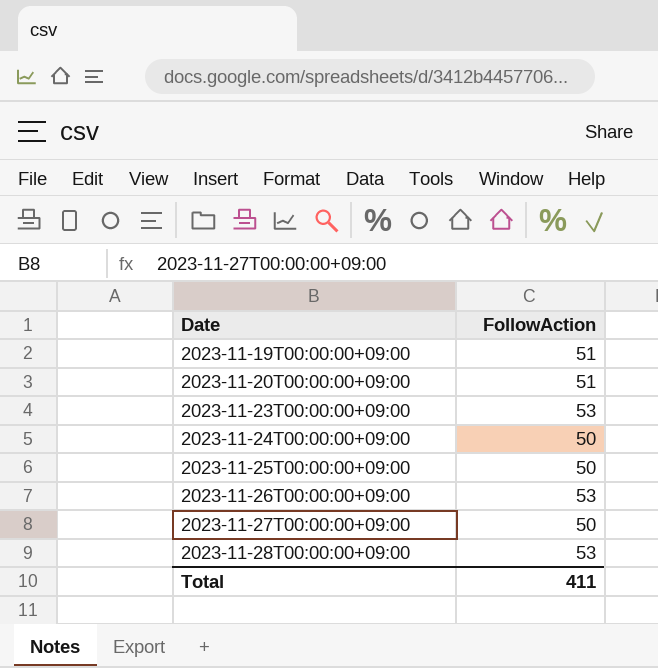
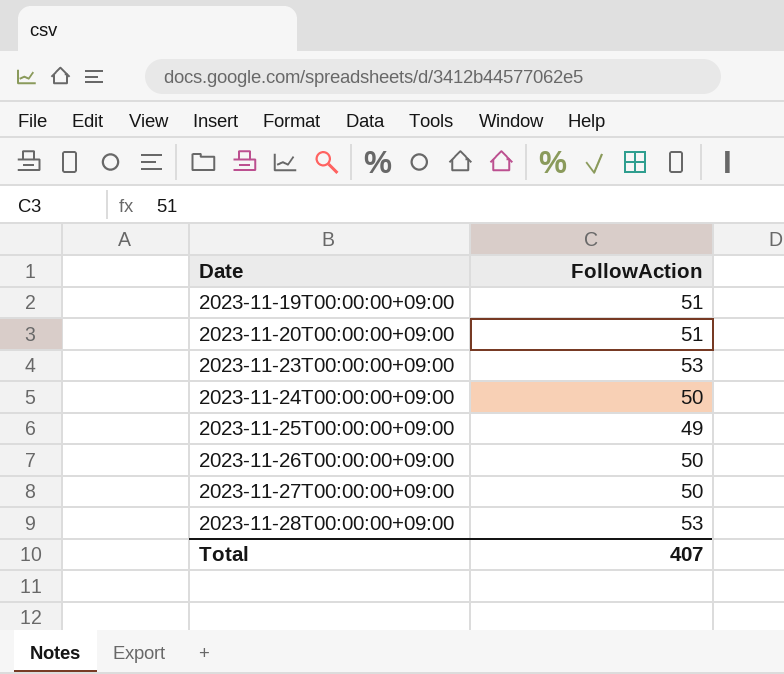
2023-11-25T00:00:00+09:00 | FollowAction: 50 -> 49
2023-11-26T00:00:00+09:00 | FollowAction: 53 -> 50
Total | FollowAction: 411 -> 407

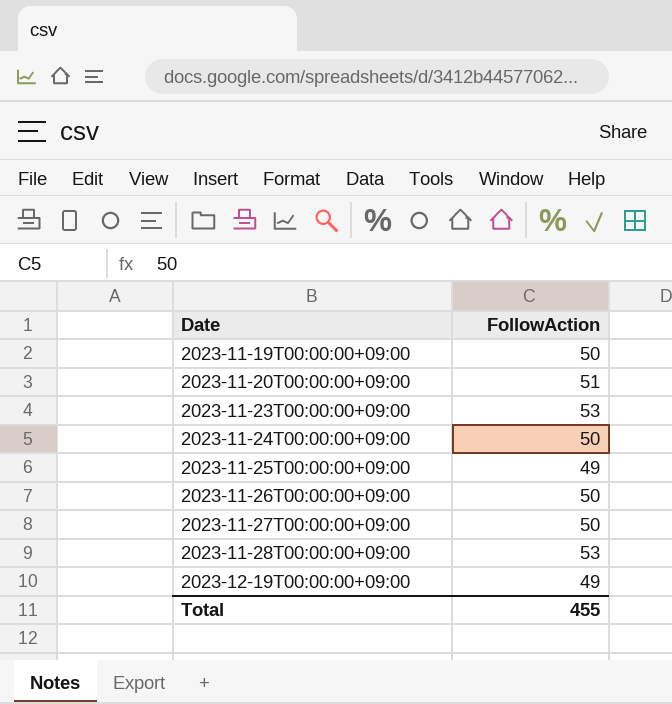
2023-11-19T00:00:00+09:00 | FollowAction: 51 -> 50
row 2023-12-19T00:00:00+09:00: none -> 49
Total | FollowAction: 407 -> 455

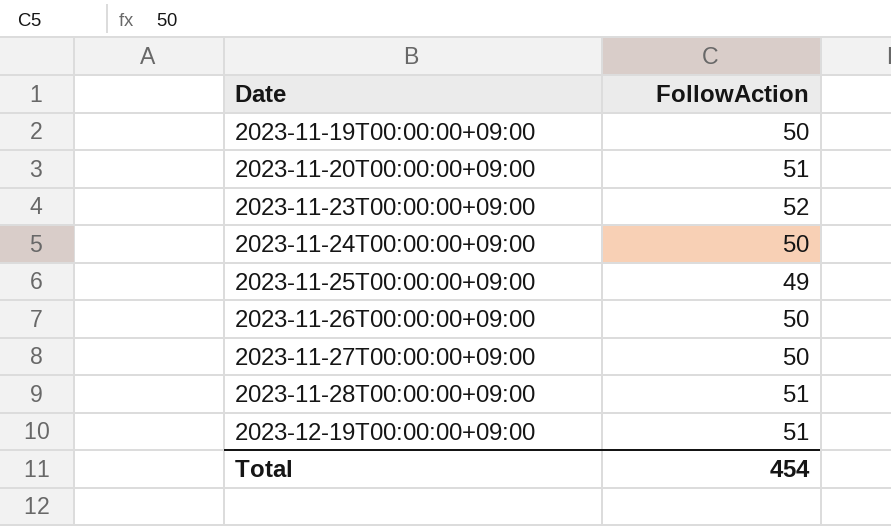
2023-11-23T00:00:00+09:00 | FollowAction: 53 -> 52
2023-11-28T00:00:00+09:00 | FollowAction: 53 -> 51
2023-12-19T00:00:00+09:00 | FollowAction: 49 -> 51
Total | FollowAction: 455 -> 454

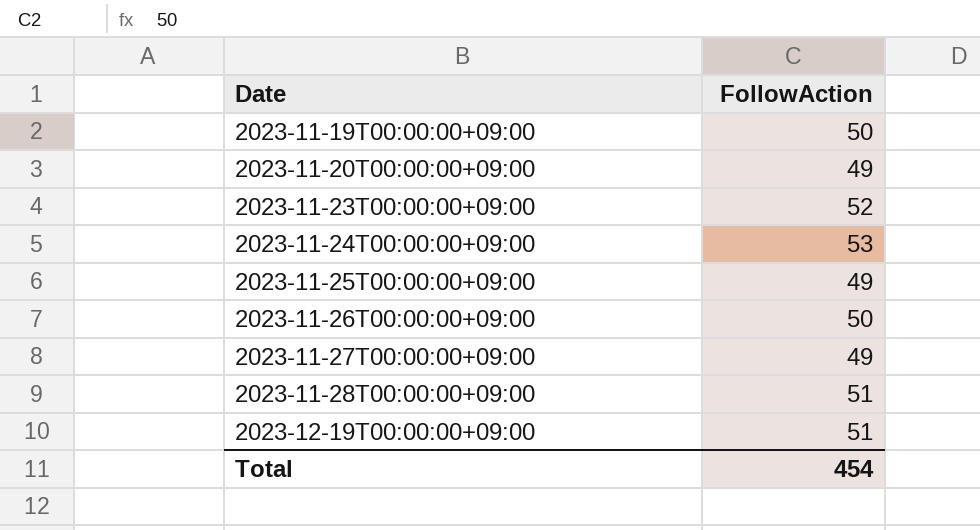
2023-11-20T00:00:00+09:00 | FollowAction: 51 -> 49
2023-11-24T00:00:00+09:00 | FollowAction: 50 -> 53
2023-11-27T00:00:00+09:00 | FollowAction: 50 -> 49

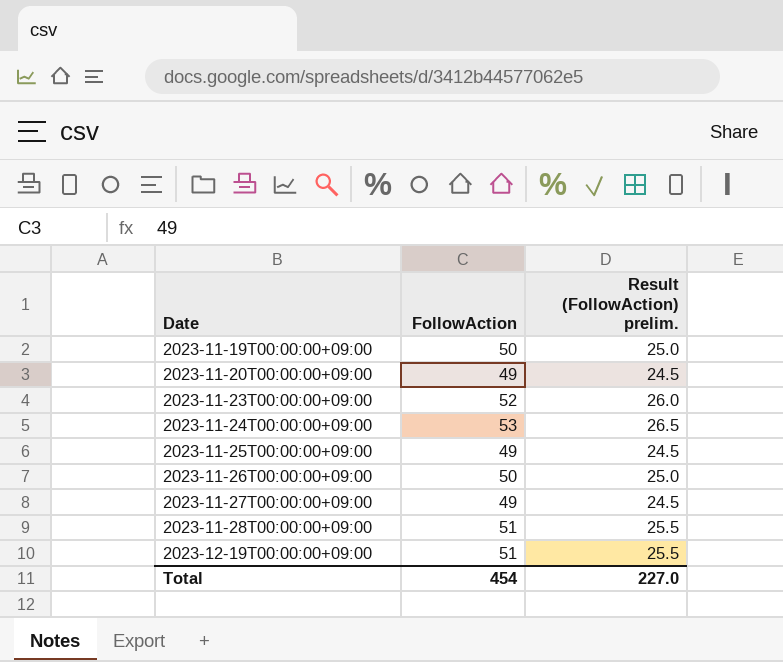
column Result (FollowAction) prelim. | formula: none -> [FollowAction] * 0.5

